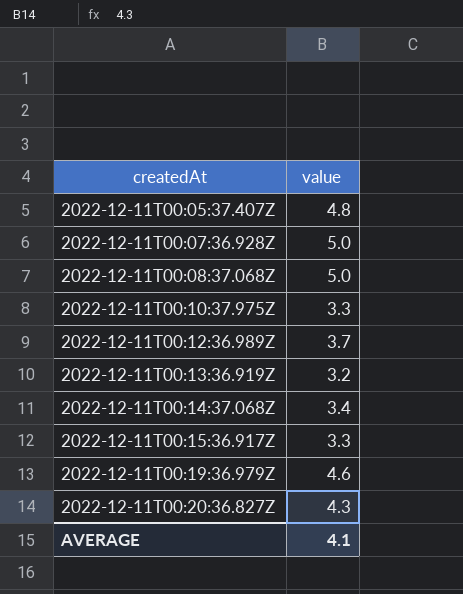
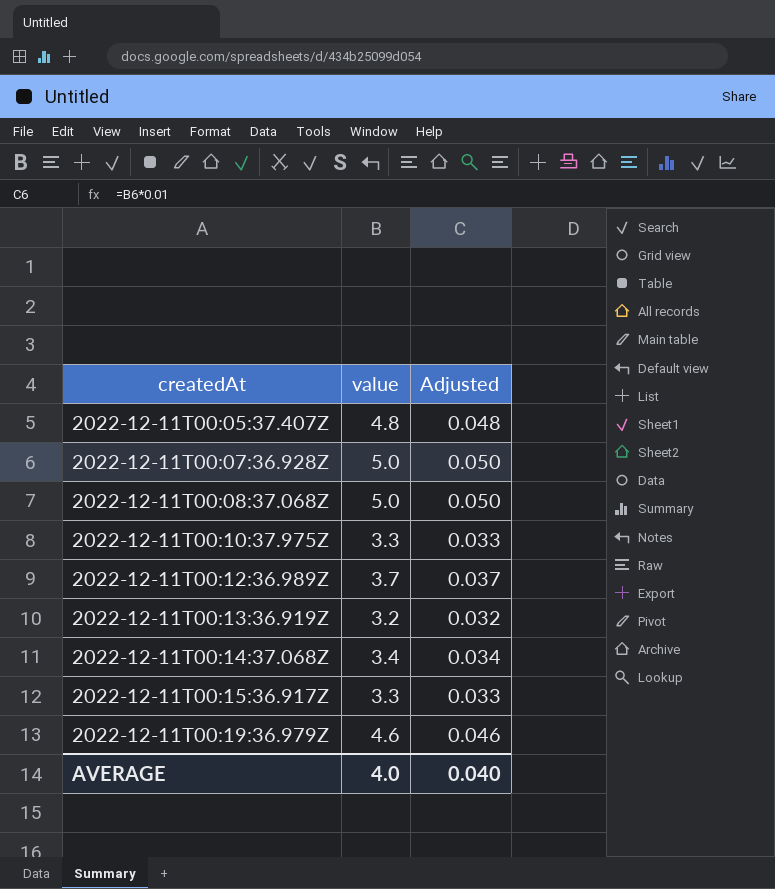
column Adjusted | formula: none -> [value] * 0.01
row 2022-12-11T00:20:36.827Z: 4.3 -> none
AVERAGE | value: 4.1 -> 4.0

